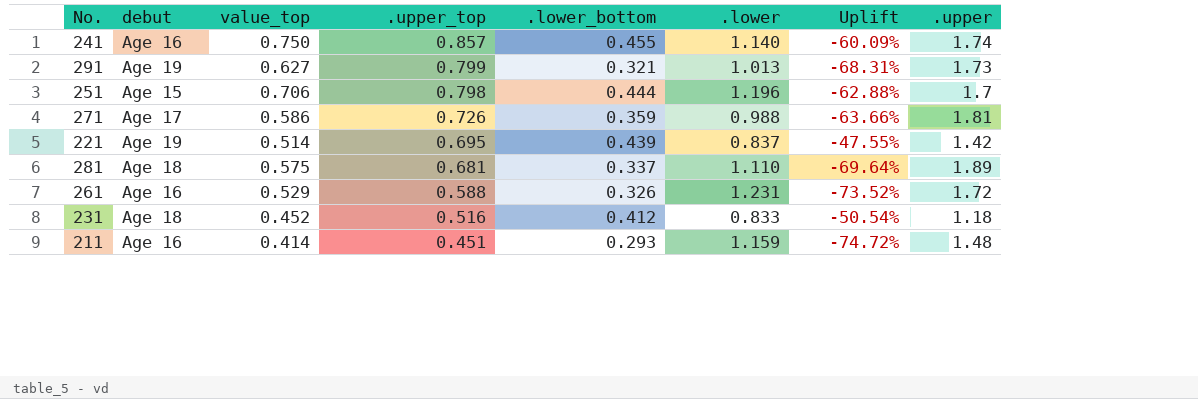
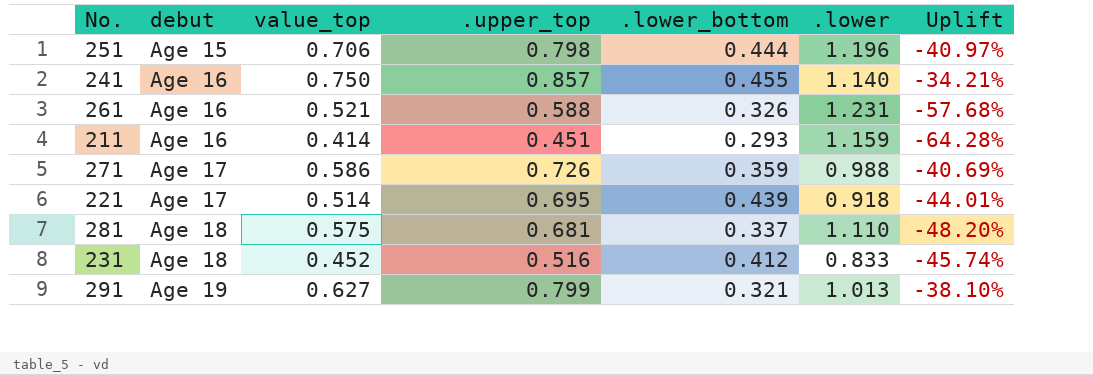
row order: .upper_top descending -> debut ascending
column .upper | position: 8 -> none
column Uplift | formula: ([.lower_bottom] - [.lower]) / [.lower] -> ([value_top] - [.lower]) / [.lower]
261 | value_top: 0.529 -> 0.521
221 | debut: Age 19 -> Age 17
221 | .lower: 0.837 -> 0.918

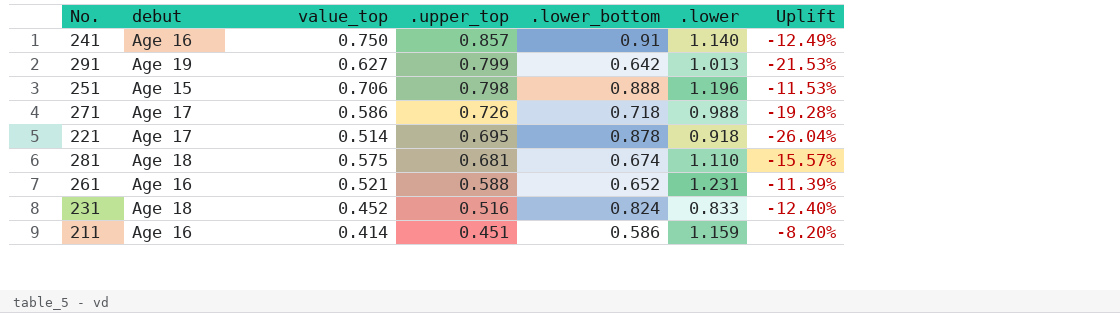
row order: debut ascending -> .upper_top descending
column Uplift | formula: ([value_top] - [.lower]) / [.lower] -> ([value_top] - [.upper_top]) / [.upper_top]
241 | .lower_bottom: 0.455 -> 0.91
291 | .lower_bottom: 0.321 -> 0.642
251 | .lower_bottom: 0.444 -> 0.888
271 | .lower_bottom: 0.359 -> 0.718
221 | .lower_bottom: 0.439 -> 0.878
281 | .lower_bottom: 0.337 -> 0.674
261 | .lower_bottom: 0.326 -> 0.652
231 | .lower_bottom: 0.412 -> 0.824
211 | .lower_bottom: 0.293 -> 0.586

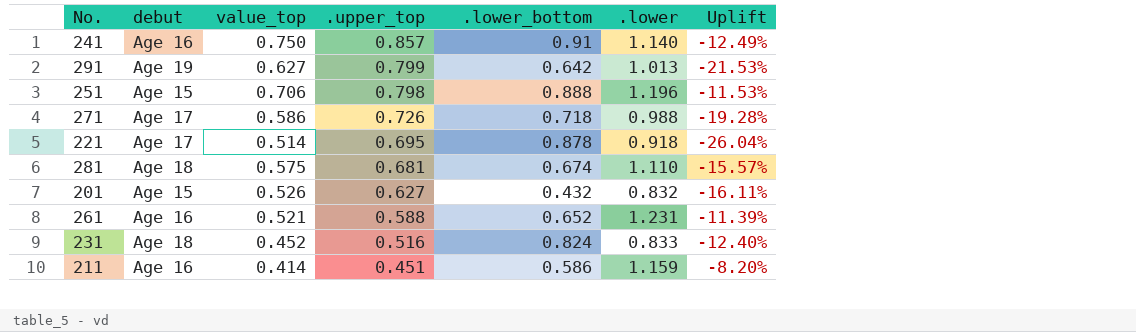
row 201: none -> Age 15 | 0.526 | 0.627 | 0.432 | 0.832 | -16.11%

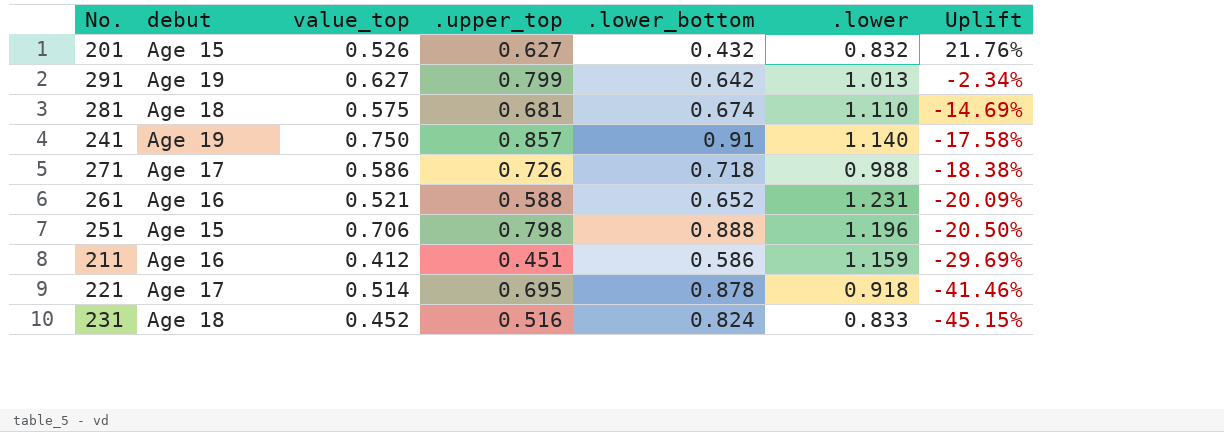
row order: .upper_top descending -> Uplift descending
column Uplift | formula: ([value_top] - [.upper_top]) / [.upper_top] -> ([value_top] - [.lower_bottom]) / [.lower_bottom]
241 | debut: Age 16 -> Age 19
211 | value_top: 0.414 -> 0.412

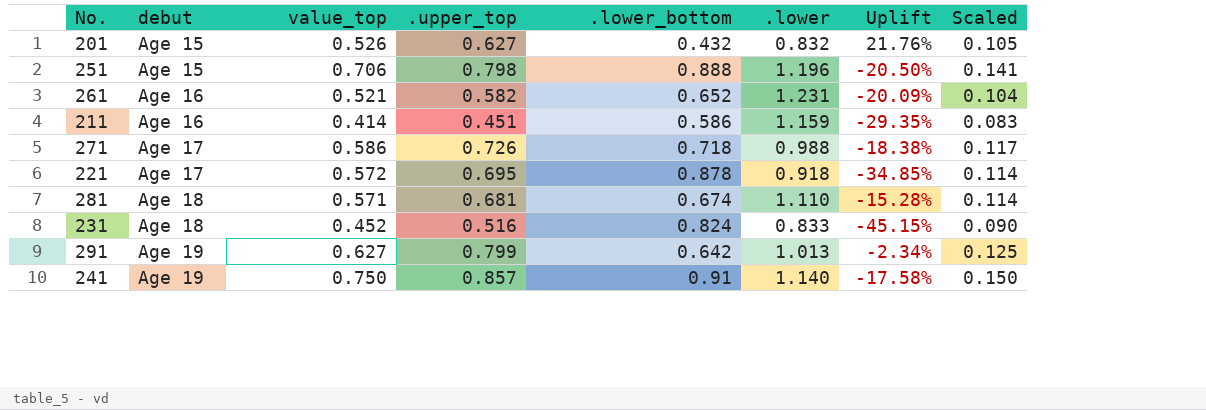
row order: Uplift descending -> debut ascending
column Scaled | formula: none -> [value_top] * 0.2
261 | .upper_top: 0.588 -> 0.582
211 | value_top: 0.412 -> 0.414
211 | Uplift: -29.69% -> -29.35%
221 | value_top: 0.514 -> 0.572
221 | Uplift: -41.46% -> -34.85%
281 | value_top: 0.575 -> 0.571
281 | Uplift: -14.69% -> -15.28%

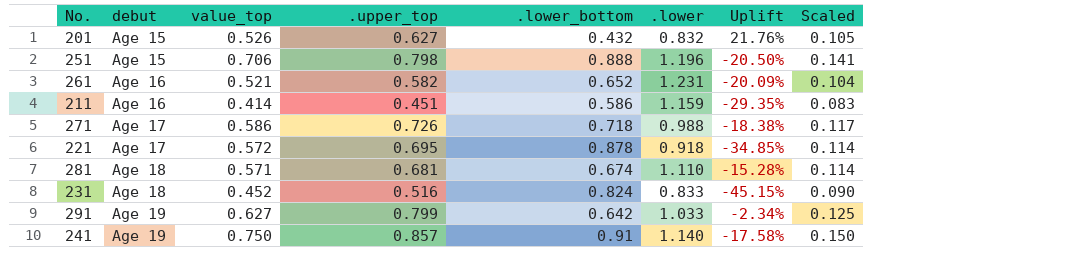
291 | .lower: 1.013 -> 1.033

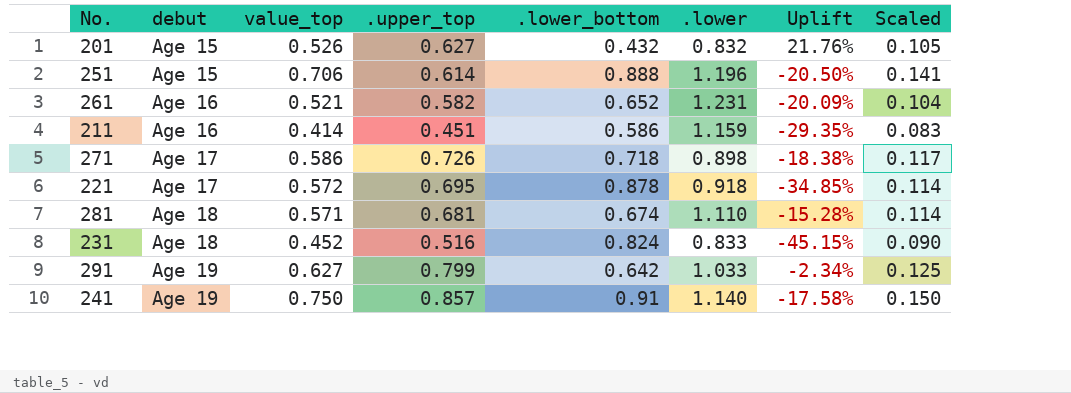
251 | .upper_top: 0.798 -> 0.614
271 | .lower: 0.988 -> 0.898

